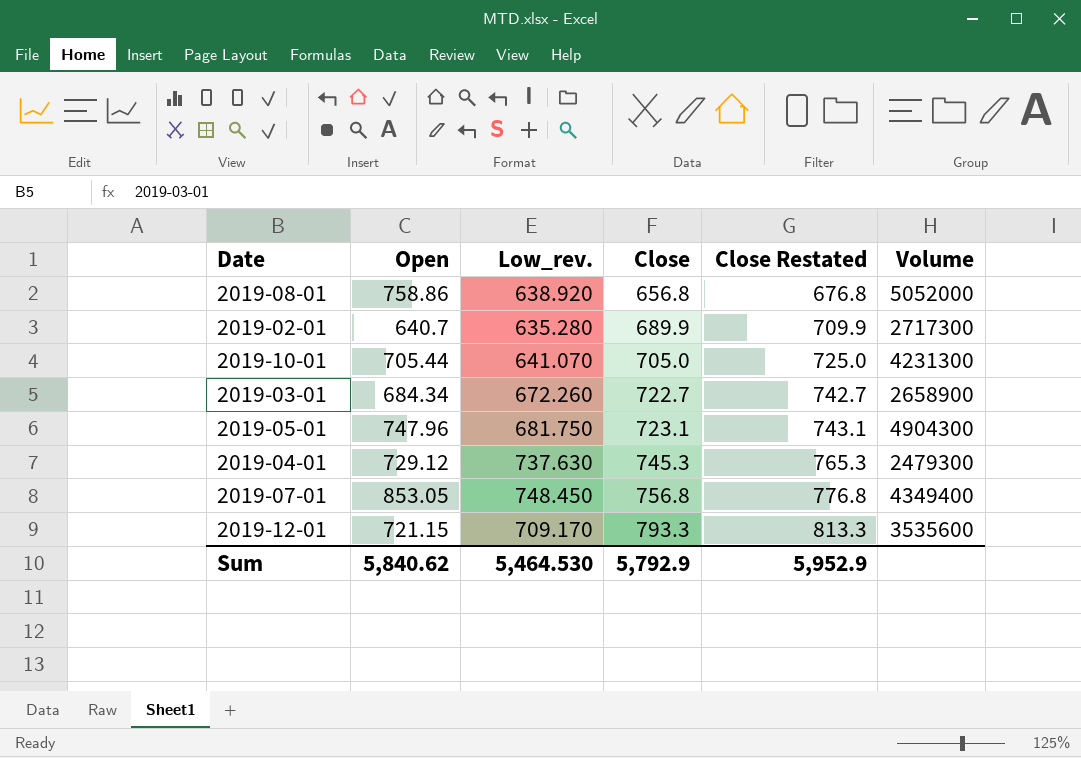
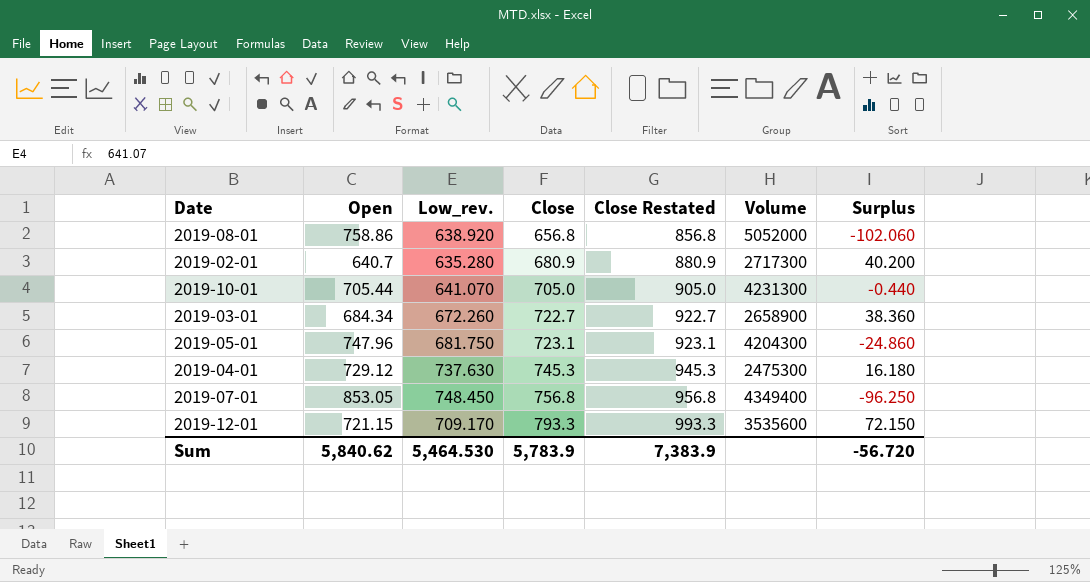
column Close Restated | formula: [Close] + 20 -> [Close] + 200
column Surplus | formula: none -> [Close] - [Open]
2019-02-01 | Close: 689.9 -> 680.9
2019-05-01 | Volume: 4904300 -> 4204300
2019-04-01 | Volume: 2479300 -> 2475300
Sum | Close: 5,792.9 -> 5,783.9
Sum | Close Restated: 5,952.9 -> 7,383.9

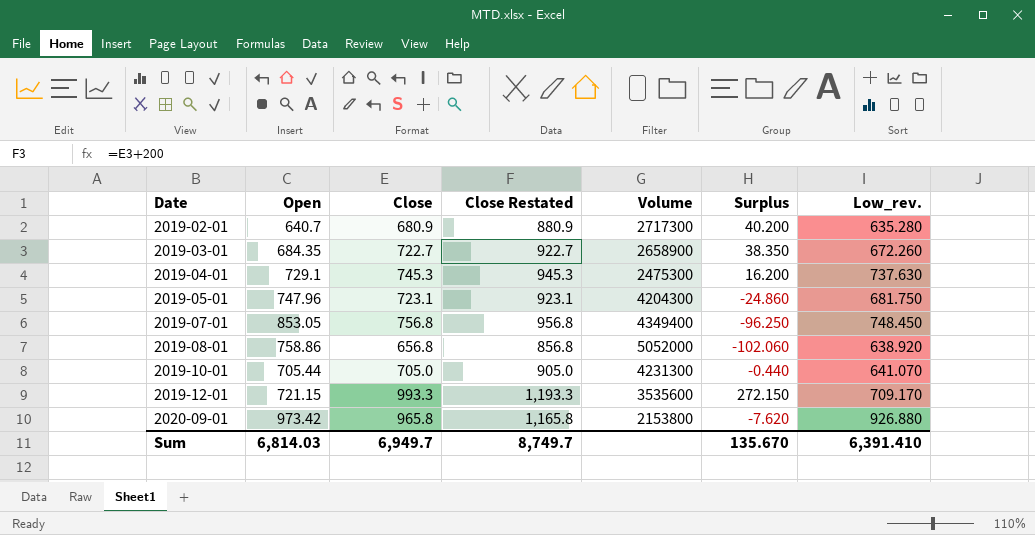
row order: Close ascending -> Date ascending
column Low_rev. | position: 3 -> 7
2019-03-01 | Open: 684.34 -> 684.35
2019-03-01 | Surplus: 38.360 -> 38.350
2019-04-01 | Open: 729.12 -> 729.1
2019-04-01 | Surplus: 16.180 -> 16.200
2019-12-01 | Close: 793.3 -> 993.3
2019-12-01 | Close Restated: 993.3 -> 1,193.3
2019-12-01 | Surplus: 72.150 -> 272.150
row 2020-09-01: none -> 973.42 | 965.8 | 1,165.8 | 2153800 | -7.620 | 926.880
Sum | Open: 5,840.62 -> 6,814.03
Sum | Close: 5,783.9 -> 6,949.7
Sum | Close Restated: 7,383.9 -> 8,749.7
Sum | Surplus: -56.720 -> 135.670
Sum | Low_rev.: 5,464.530 -> 6,391.410

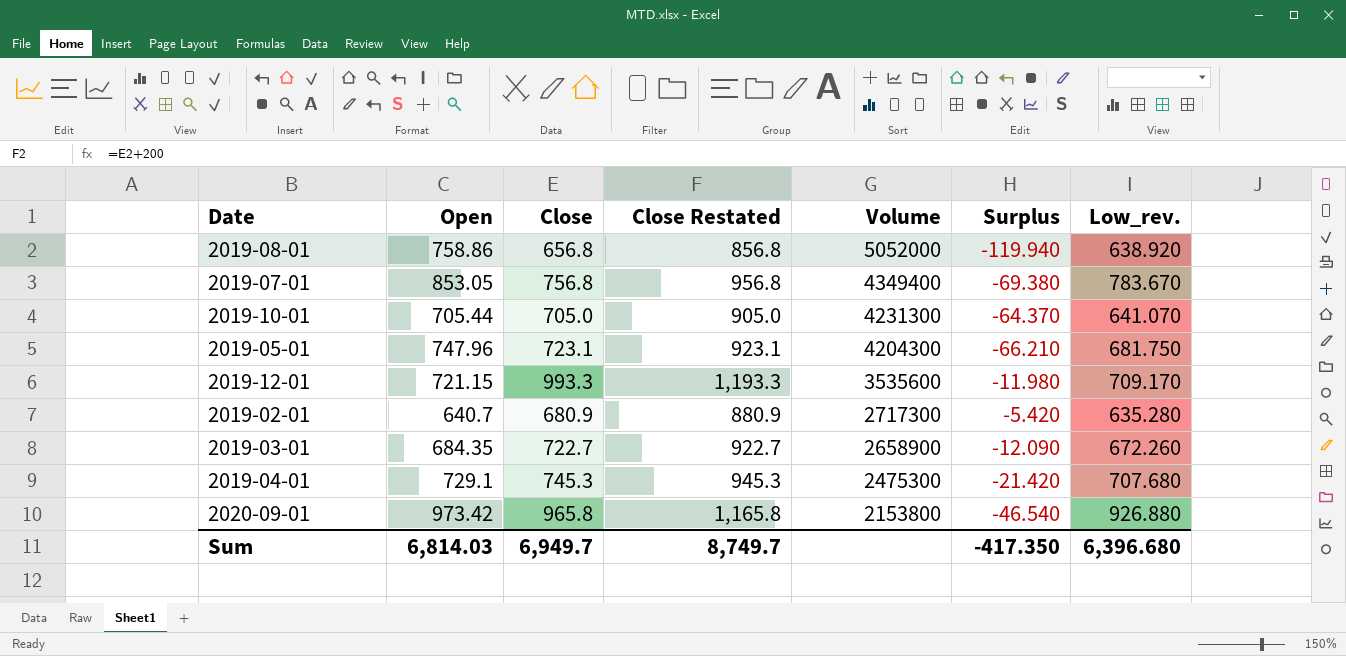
row order: Date ascending -> Volume descending
column Surplus | formula: [Close] - [Open] -> [Low_rev.] - [Open]
2019-07-01 | Low_rev.: 748.450 -> 783.670
2019-04-01 | Low_rev.: 737.630 -> 707.680
Sum | Surplus: 135.670 -> -417.350
Sum | Low_rev.: 6,391.410 -> 6,396.680

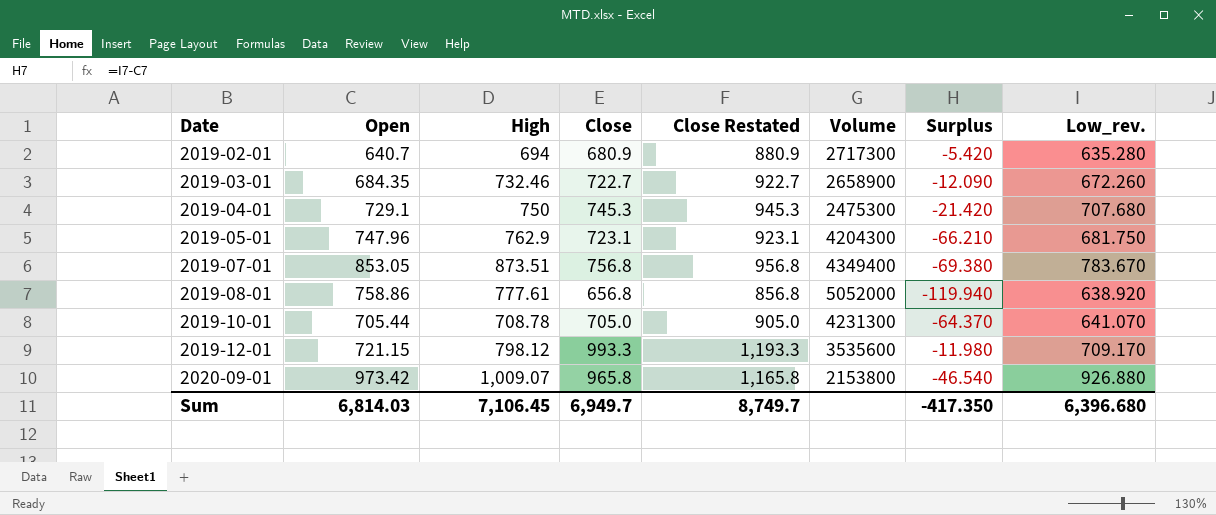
row order: Volume descending -> Date ascending
column High | position: none -> 3

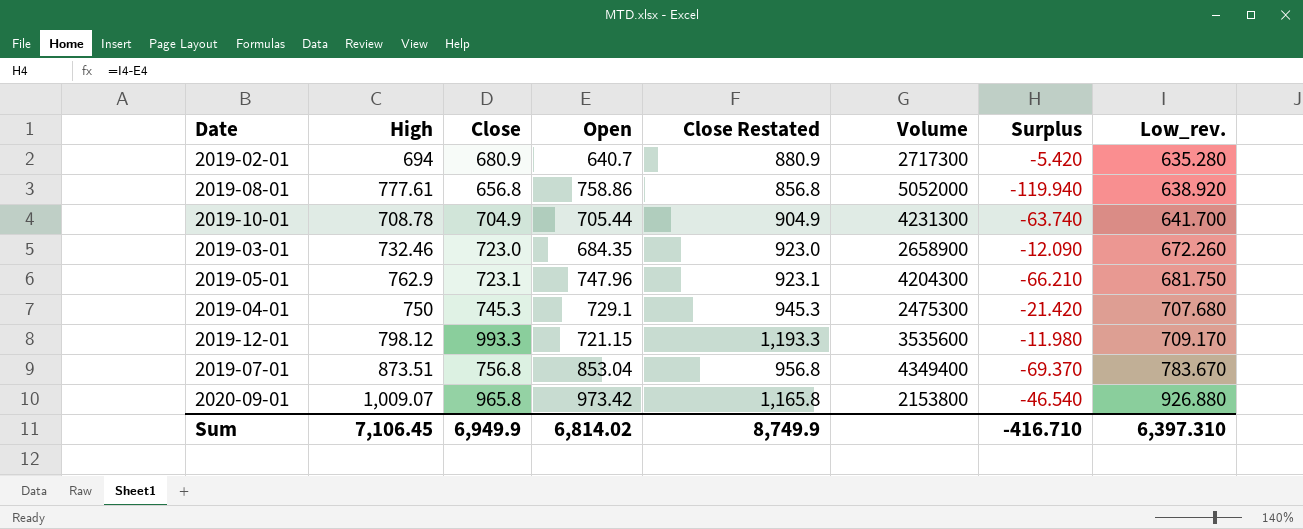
row order: Date ascending -> Low_rev. ascending
column Open | position: 2 -> 4
2019-10-01 | Close: 705.0 -> 704.9
2019-10-01 | Close Restated: 905.0 -> 904.9
2019-10-01 | Surplus: -64.370 -> -63.740
2019-10-01 | Low_rev.: 641.070 -> 641.700
2019-03-01 | Close: 722.7 -> 723.0
2019-03-01 | Close Restated: 922.7 -> 923.0
2019-07-01 | Open: 853.05 -> 853.04
2019-07-01 | Surplus: -69.380 -> -69.370
Sum | Close: 6,949.7 -> 6,949.9
Sum | Open: 6,814.03 -> 6,814.02
Sum | Close Restated: 8,749.7 -> 8,749.9
Sum | Surplus: -417.350 -> -416.710
Sum | Low_rev.: 6,396.680 -> 6,397.310

